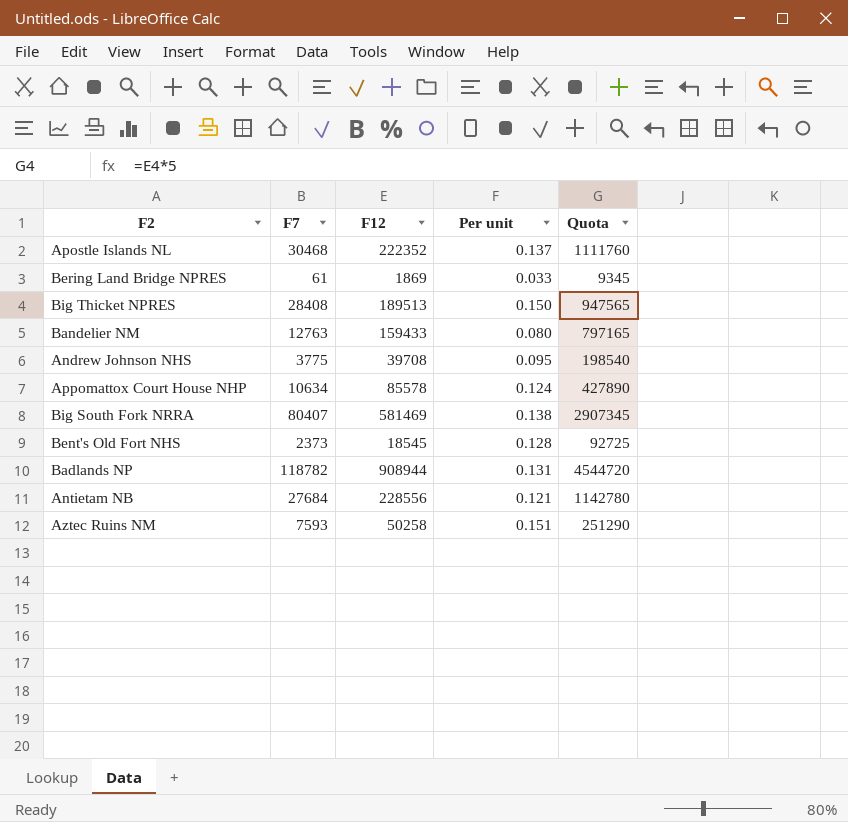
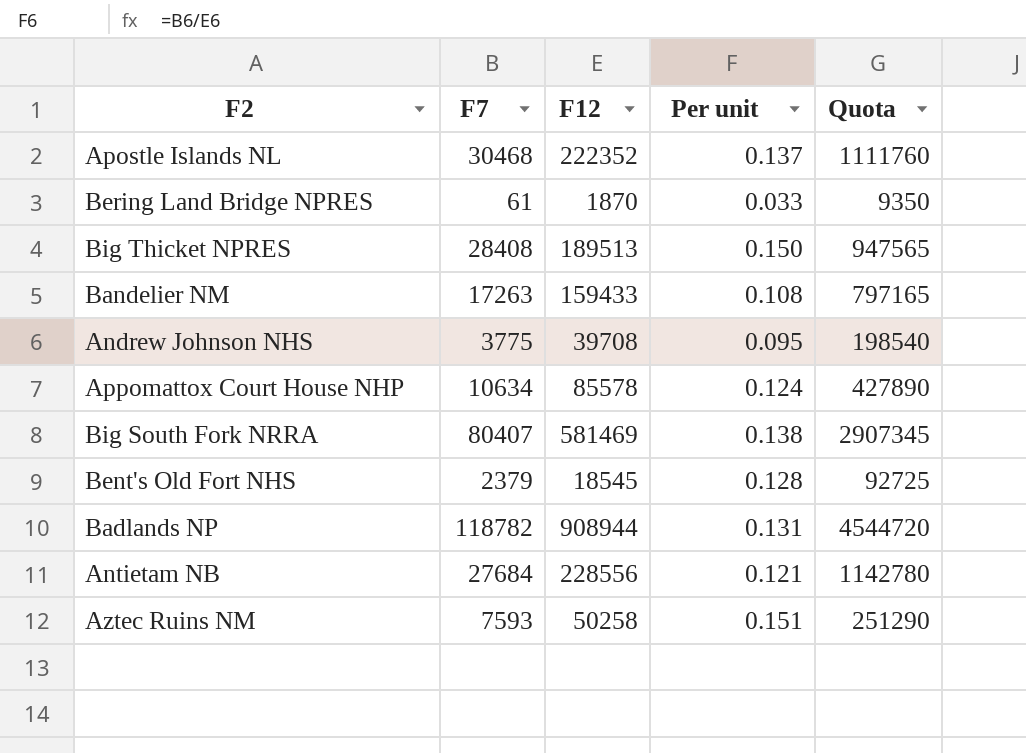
Bering Land Bridge NPRES | F12: 1869 -> 1870
Bering Land Bridge NPRES | Quota: 9345 -> 9350
Bandelier NM | F7: 12763 -> 17263
Bandelier NM | Per unit: 0.080 -> 0.108
Bent's Old Fort NHS | F7: 2373 -> 2379

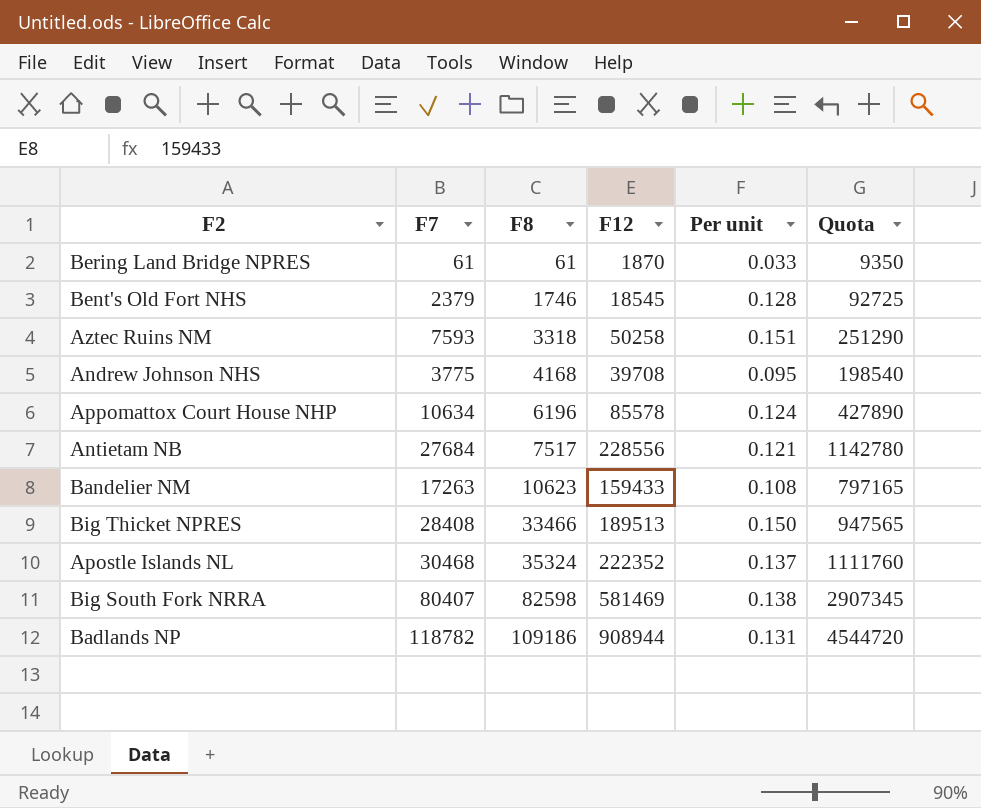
row order: none -> F8 ascending
column F8 | position: none -> 3

